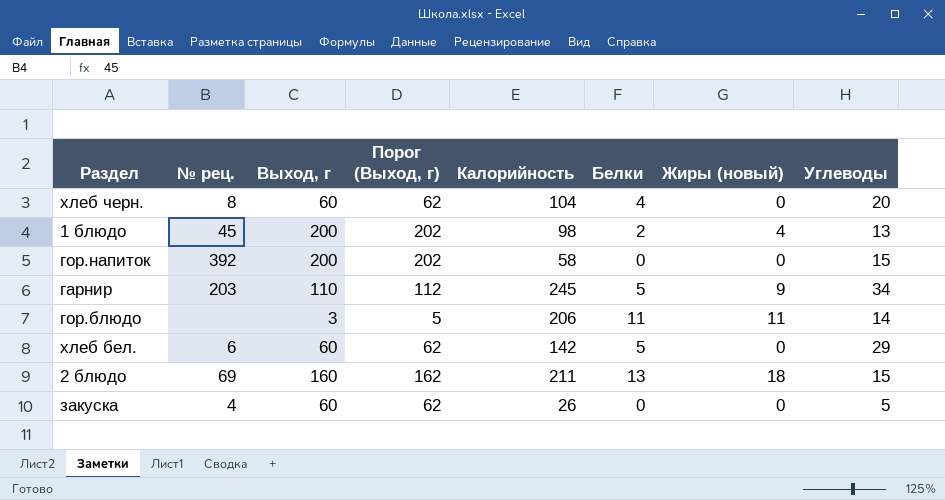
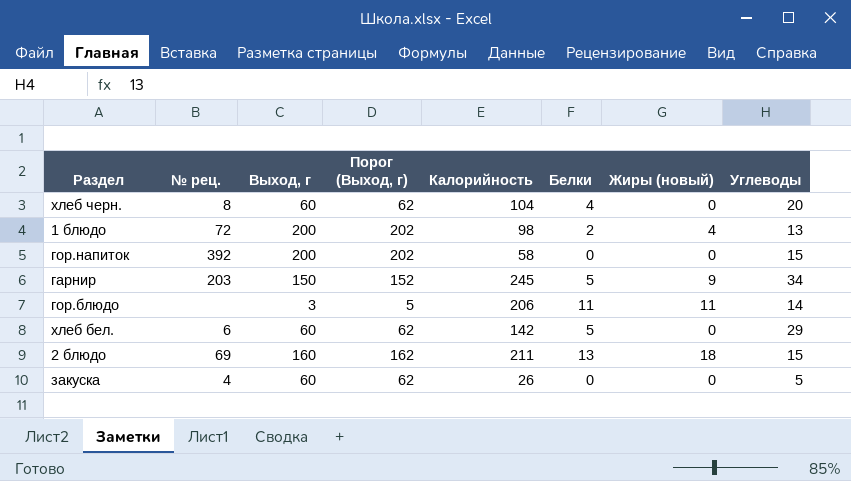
1 блюдо | № рец.: 45 -> 72
гарнир | Выход, г: 110 -> 150
гарнир | Порог (Выход, г): 112 -> 152

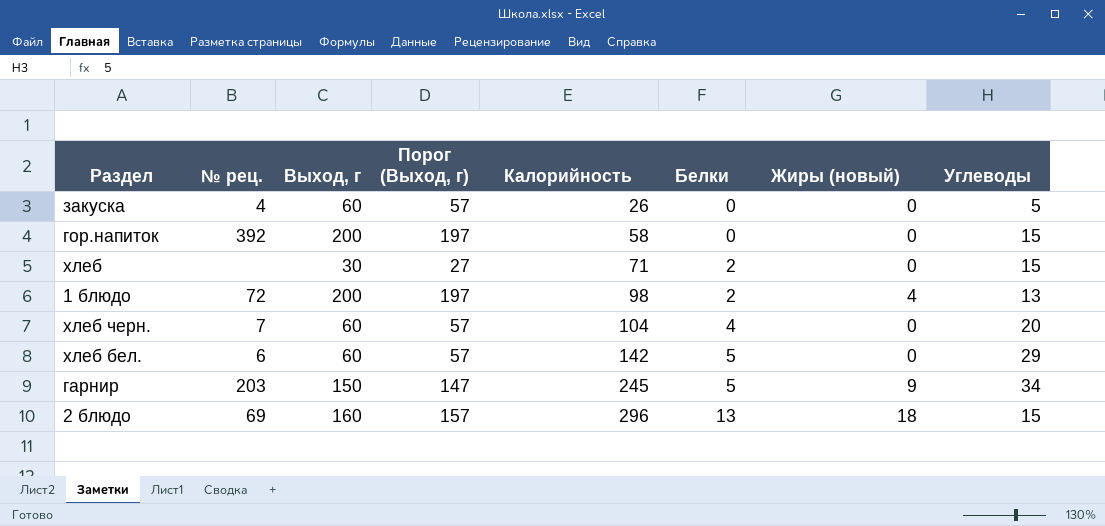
row order: none -> Калорийность ascending
column Порог (Выход, г) | formula: [Выход, г] + 2 -> [Выход, г] - 3
row гор.блюдо: none | 3 | 5 | 206 | 11 | 11 | 14 -> none
row хлеб: none -> none | 30 | 27 | 71 | 2 | 0 | 15
хлеб черн. | № рец.: 8 -> 7
2 блюдо | Калорийность: 211 -> 296

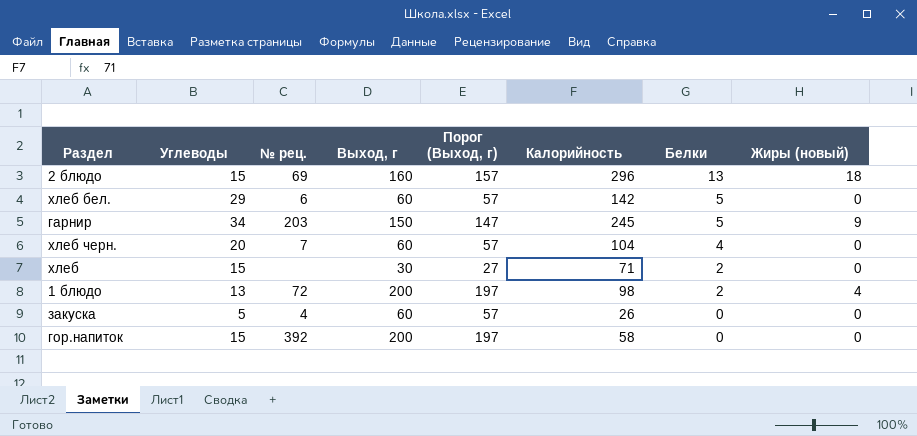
row order: Калорийность ascending -> Белки descending
column Углеводы | position: 8 -> 2

